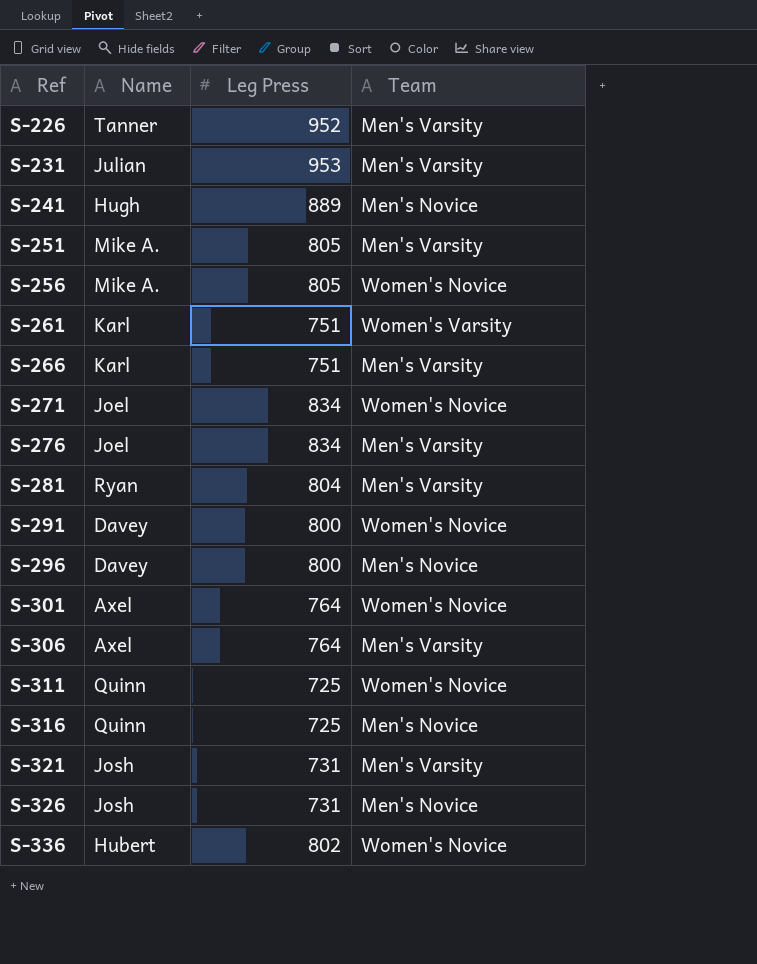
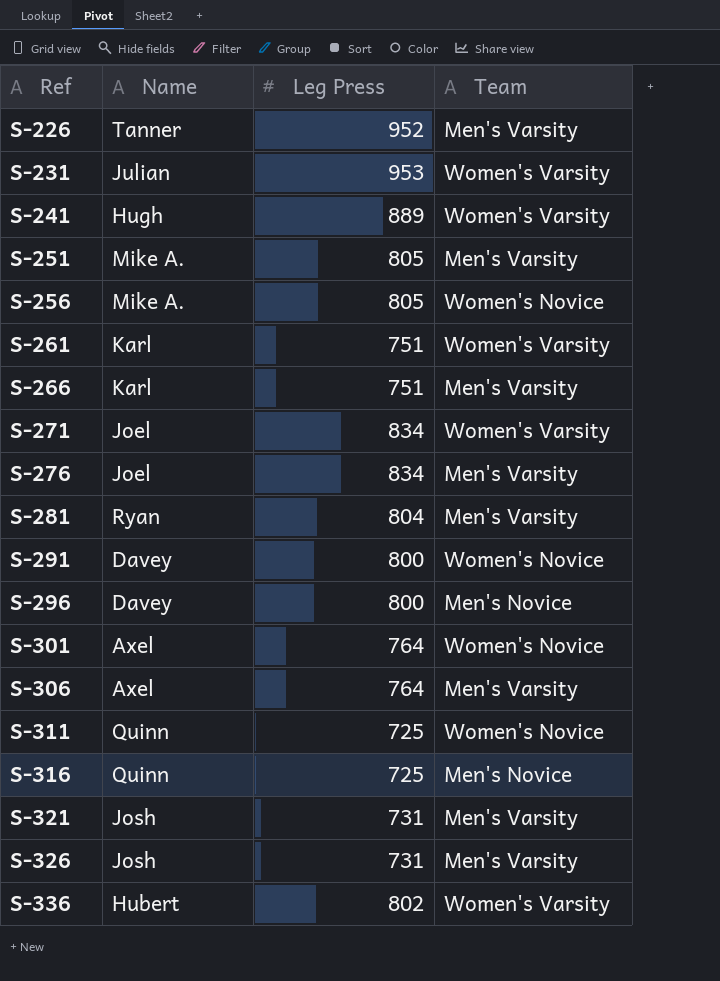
S-231 | Team: Men's Varsity -> Women's Varsity
S-241 | Team: Men's Novice -> Women's Varsity
S-271 | Team: Women's Novice -> Women's Varsity
S-326 | Team: Men's Novice -> Men's Varsity
S-336 | Team: Women's Novice -> Women's Varsity

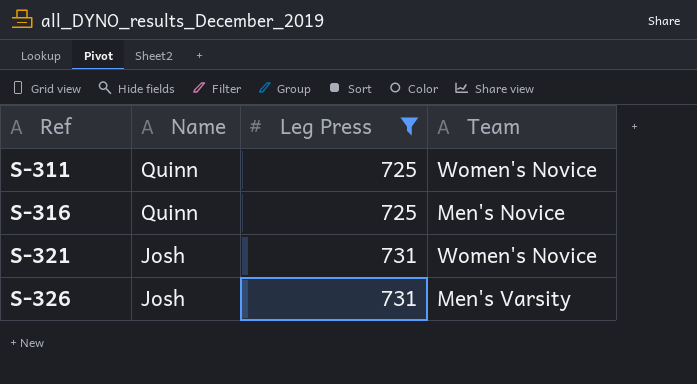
filter: none -> Leg Press <= 731
S-321 | Team: Men's Varsity -> Women's Novice

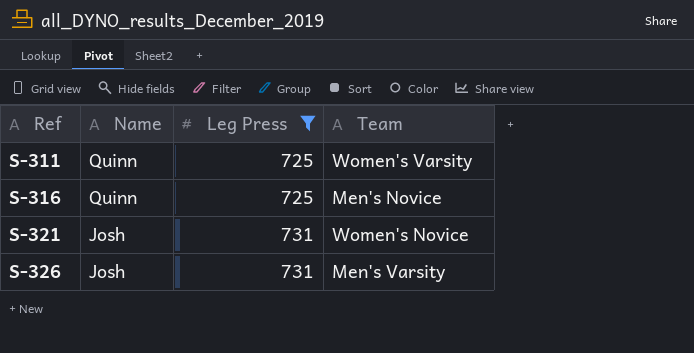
S-311 | Team: Women's Novice -> Women's Varsity

